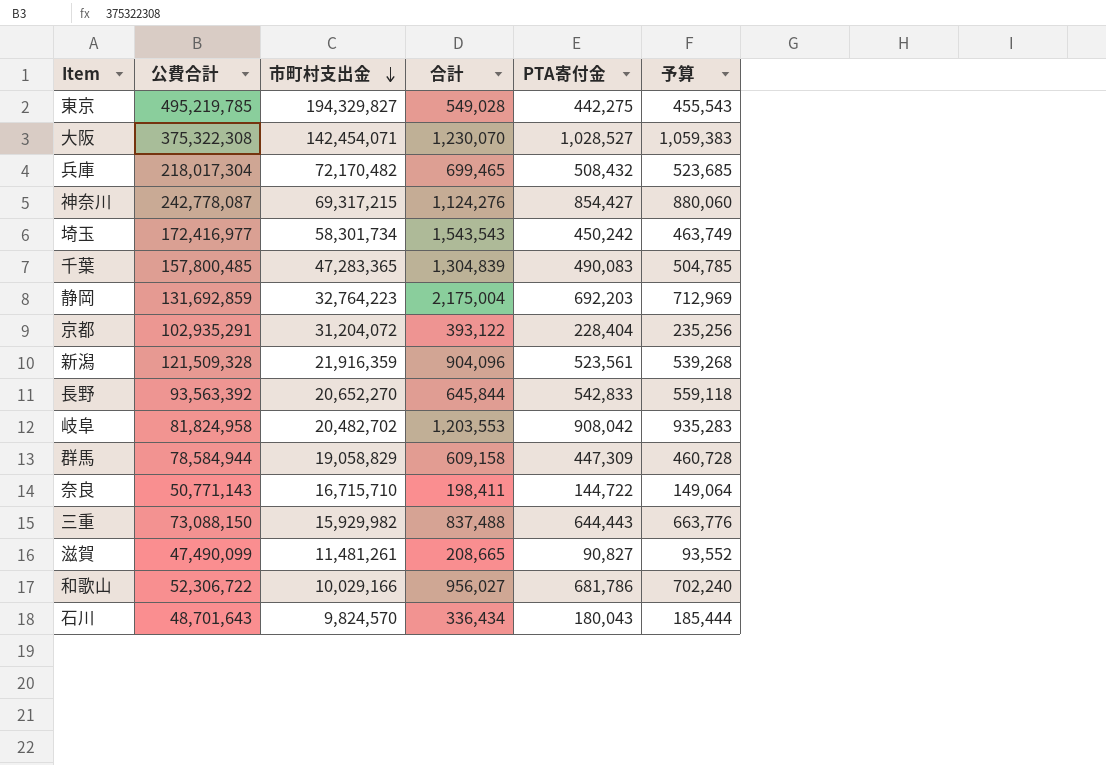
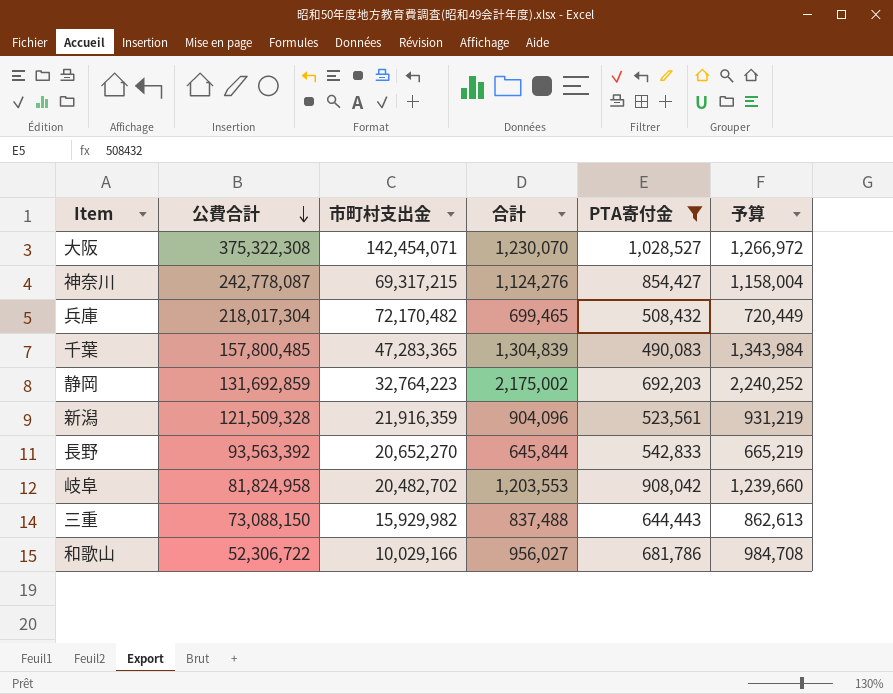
filter: none -> PTA寄付金 >= 490,083
row order: 市町村支出金 descending -> 公費合計 descending
column 予算 | formula: [PTA寄付金] * 1.03 -> [合計] * 1.03
静岡 | 合計: 2,175,004 -> 2,175,002

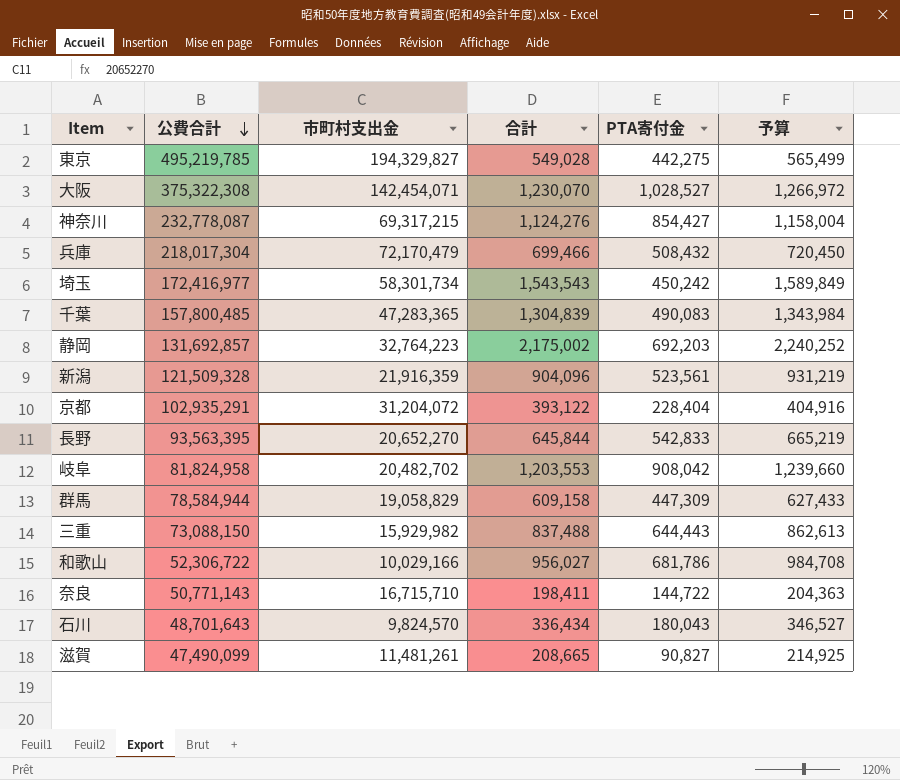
filter: PTA寄付金 >= 490,083 -> none
神奈川 | 公費合計: 242,778,087 -> 232,778,087
兵庫 | 市町村支出金: 72,170,482 -> 72,170,479
兵庫 | 合計: 699,465 -> 699,466
兵庫 | 予算: 720,449 -> 720,450
静岡 | 公費合計: 131,692,859 -> 131,692,857
長野 | 公費合計: 93,563,392 -> 93,563,395

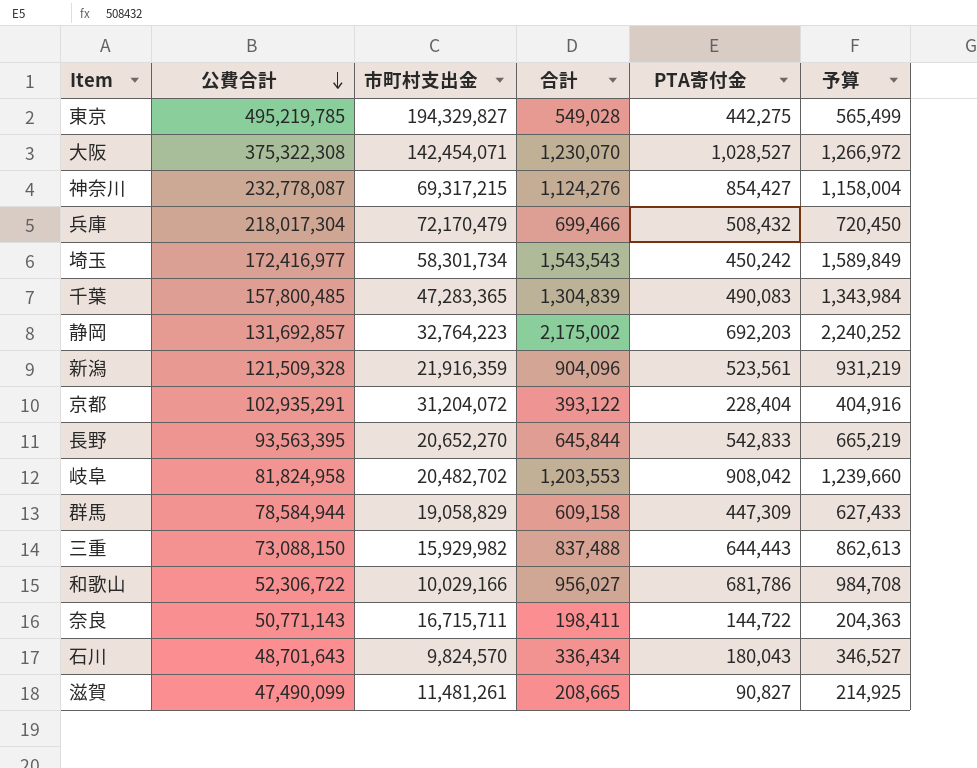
奈良 | 市町村支出金: 16,715,710 -> 16,715,711

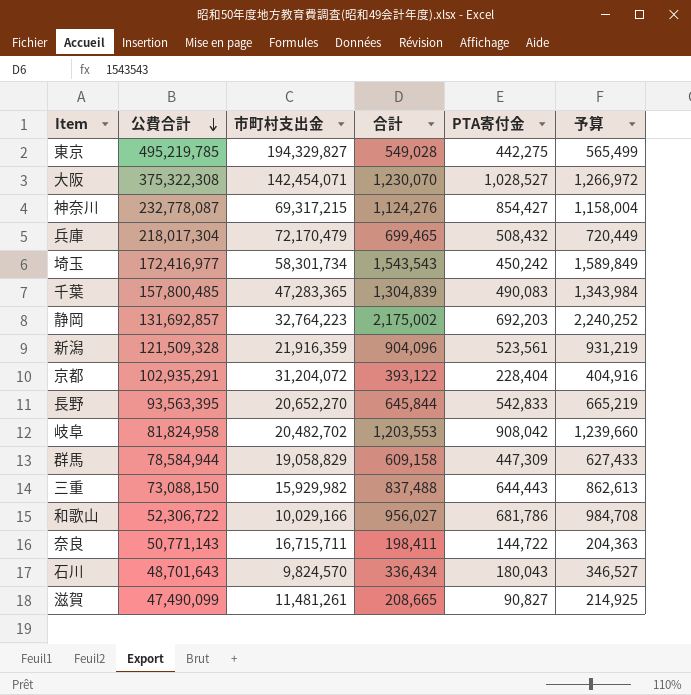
兵庫 | 合計: 699,466 -> 699,465
兵庫 | 予算: 720,450 -> 720,449

